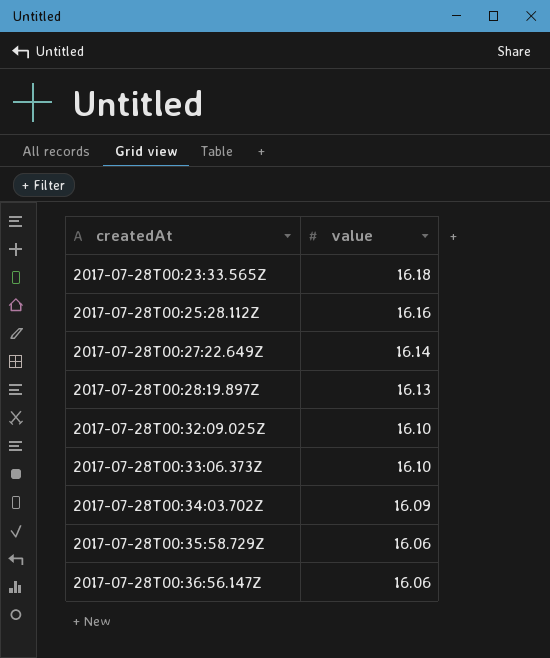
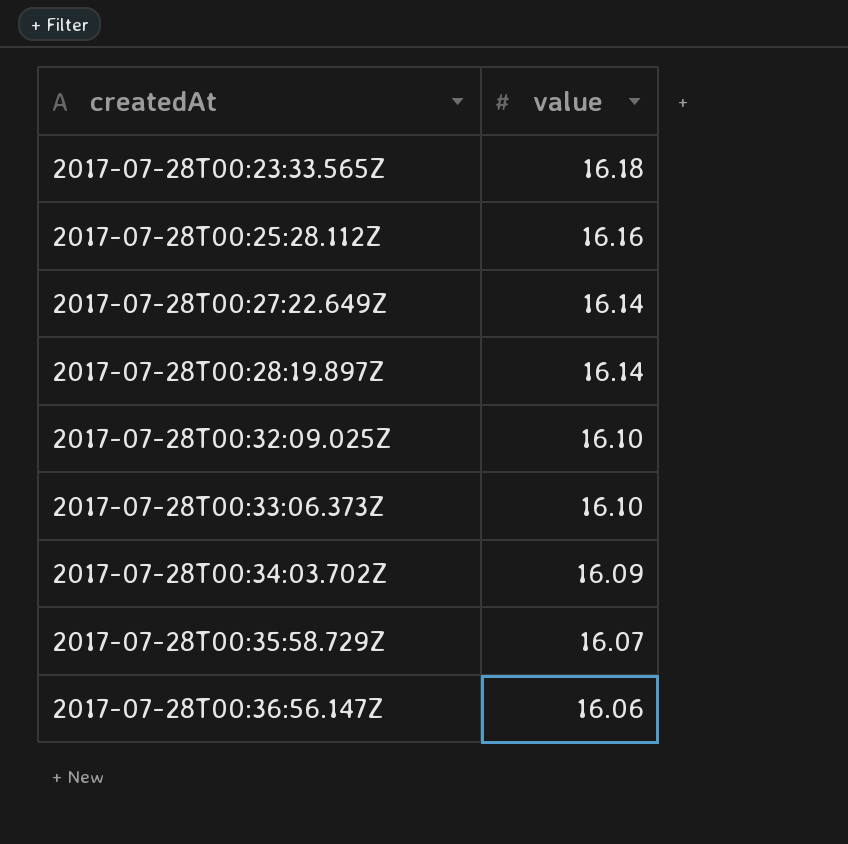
2017-07-28T00:28:19.897Z | value: 16.13 -> 16.14
2017-07-28T00:35:58.729Z | value: 16.06 -> 16.07

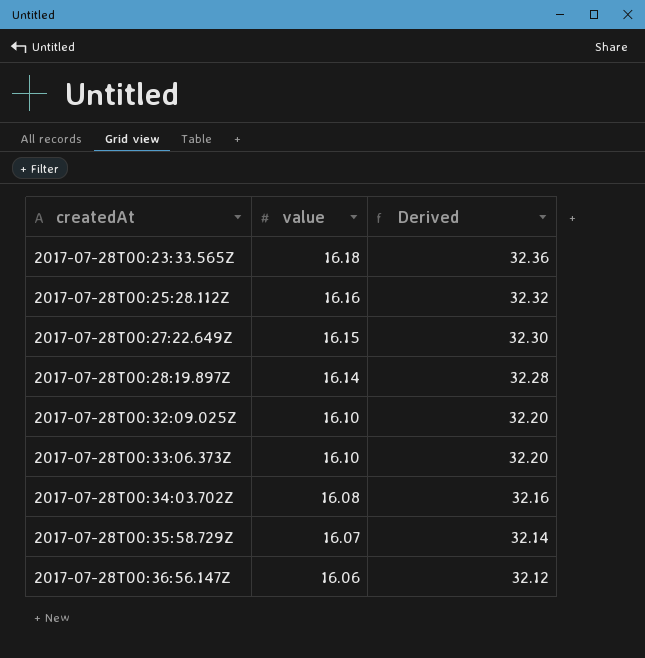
column Derived | formula: none -> [value] * 2
2017-07-28T00:27:22.649Z | value: 16.14 -> 16.15
2017-07-28T00:34:03.702Z | value: 16.09 -> 16.08

